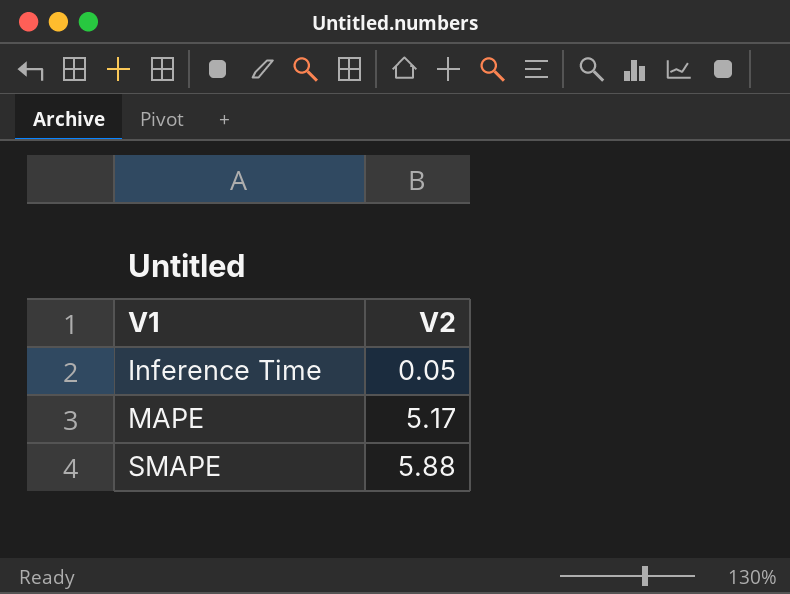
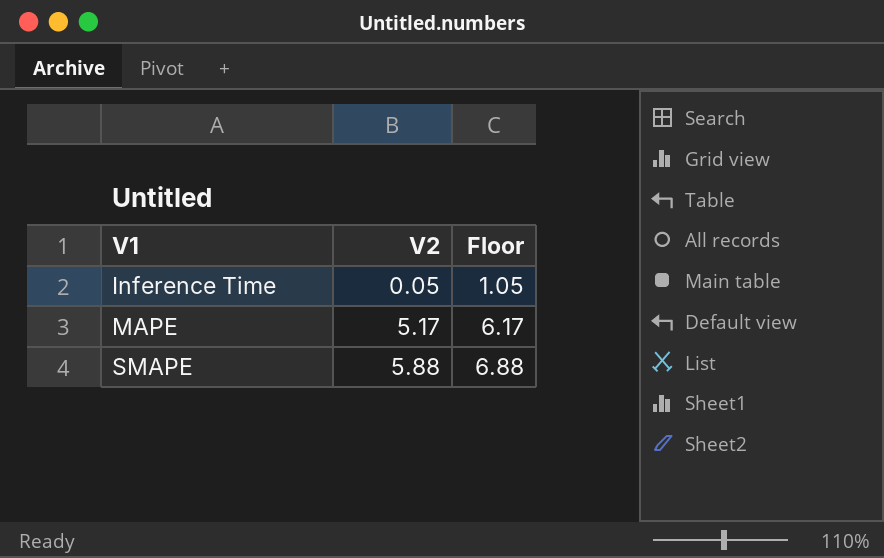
column Floor | formula: none -> [V2] + 1

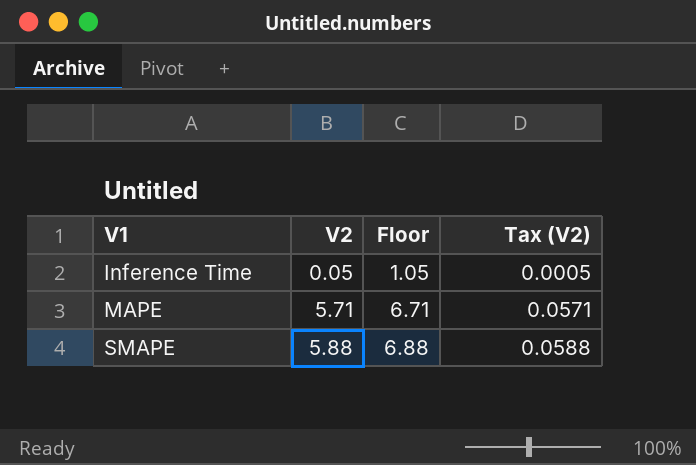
column Tax (V2) | formula: none -> [V2] * 0.01
MAPE | V2: 5.17 -> 5.71
MAPE | Floor: 6.17 -> 6.71

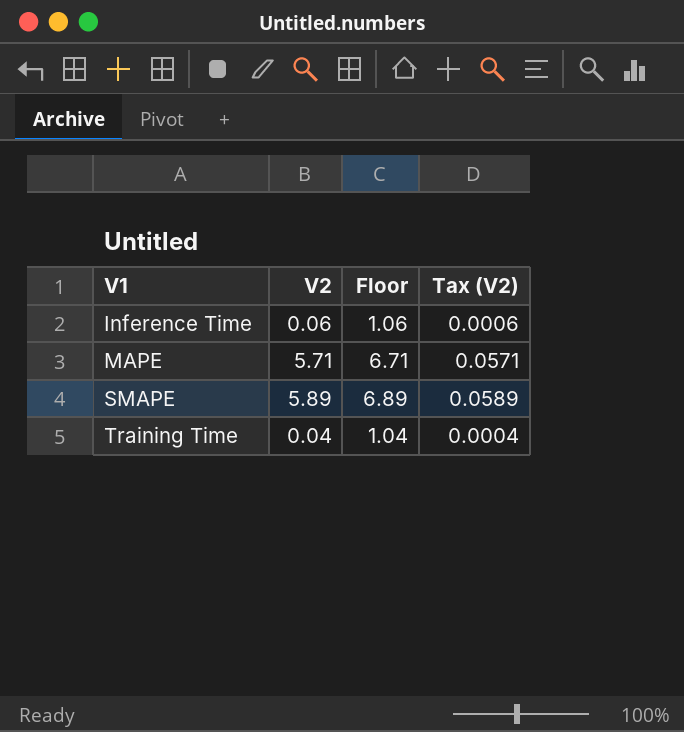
Inference Time | V2: 0.05 -> 0.06
Inference Time | Floor: 1.05 -> 1.06
Inference Time | Tax (V2): 0.0005 -> 0.0006
SMAPE | V2: 5.88 -> 5.89
SMAPE | Floor: 6.88 -> 6.89
SMAPE | Tax (V2): 0.0588 -> 0.0589
row Training Time: none -> 0.04 | 1.04 | 0.0004

